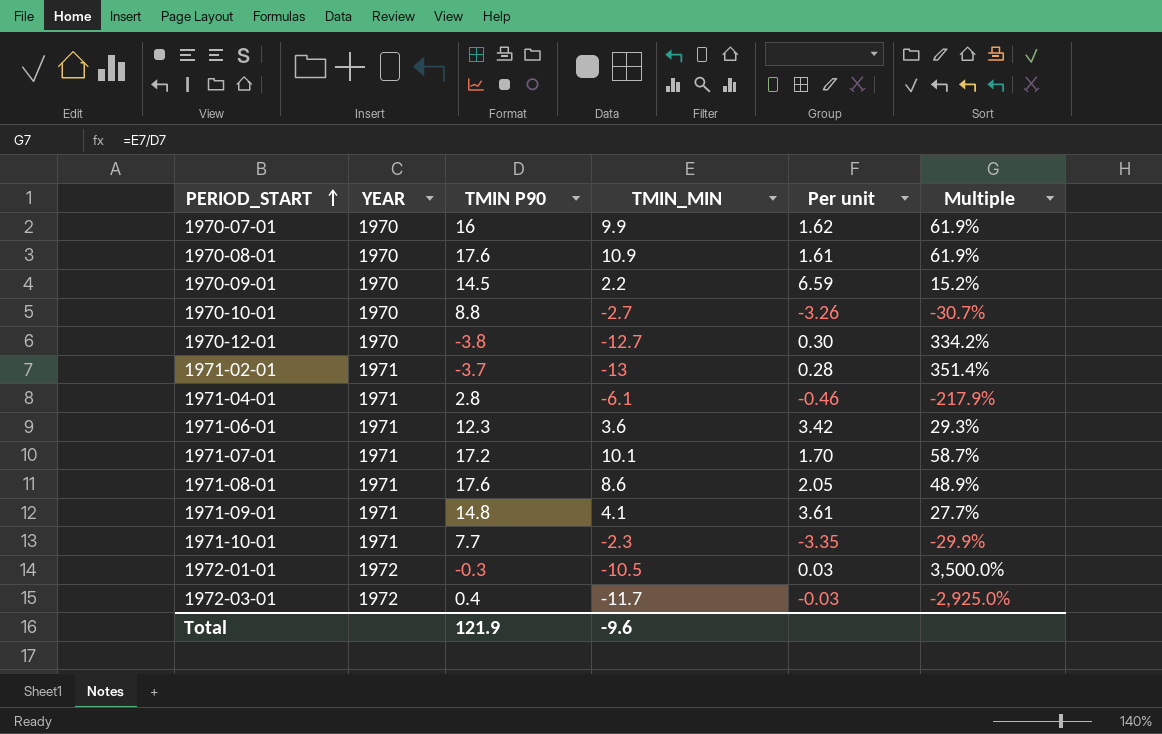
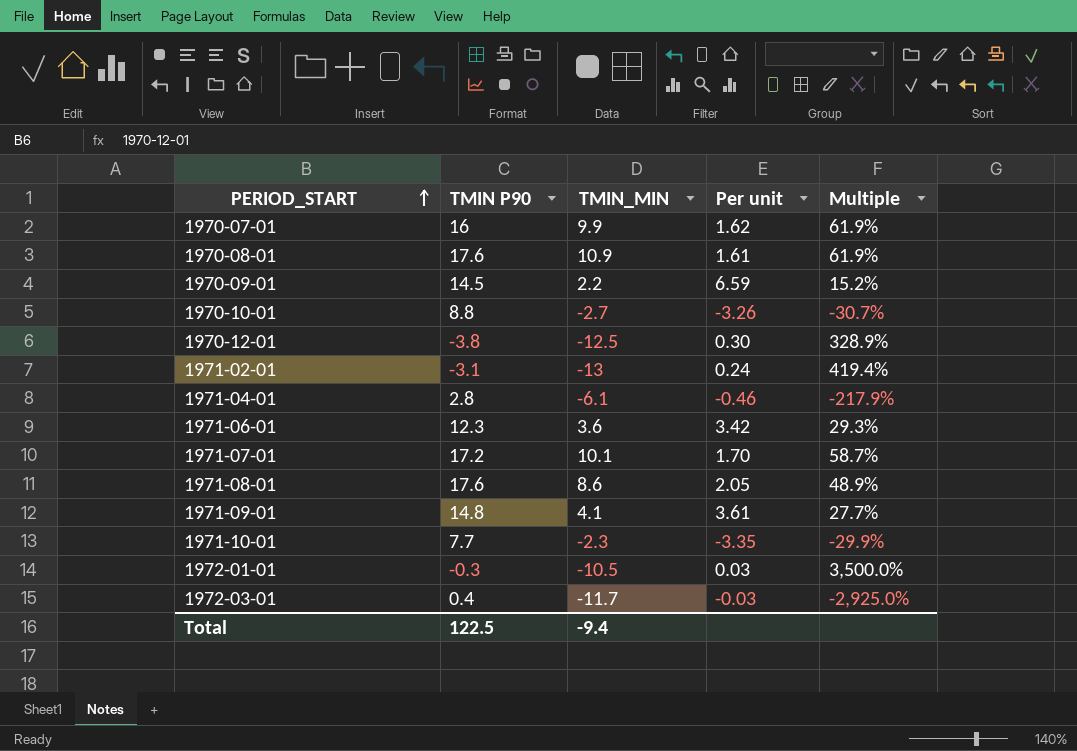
column YEAR | position: 2 -> none
1970-12-01 | TMIN_MIN: -12.7 -> -12.5
1970-12-01 | Multiple: 334.2% -> 328.9%
1971-02-01 | TMIN P90: -3.7 -> -3.1
1971-02-01 | Per unit: 0.28 -> 0.24
1971-02-01 | Multiple: 351.4% -> 419.4%
Total | TMIN P90: 121.9 -> 122.5
Total | TMIN_MIN: -9.6 -> -9.4

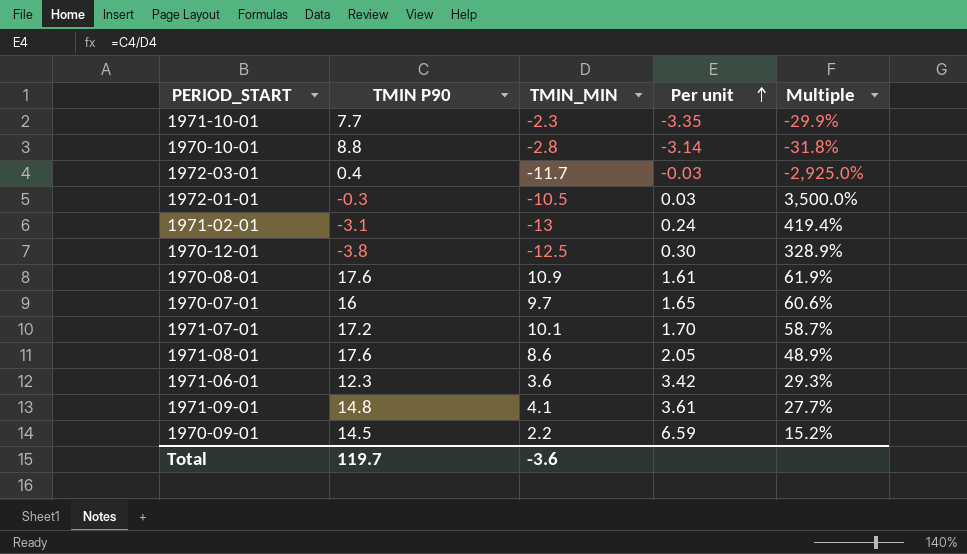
row order: PERIOD_START ascending -> Per unit ascending
row 1971-04-01: 2.8 | -6.1 | -0.46 | -217.9% -> none
1970-10-01 | TMIN_MIN: -2.7 -> -2.8
1970-10-01 | Per unit: -3.26 -> -3.14
1970-10-01 | Multiple: -30.7% -> -31.8%
1970-07-01 | TMIN_MIN: 9.9 -> 9.7
1970-07-01 | Per unit: 1.62 -> 1.65
1970-07-01 | Multiple: 61.9% -> 60.6%
Total | TMIN P90: 122.5 -> 119.7
Total | TMIN_MIN: -9.4 -> -3.6

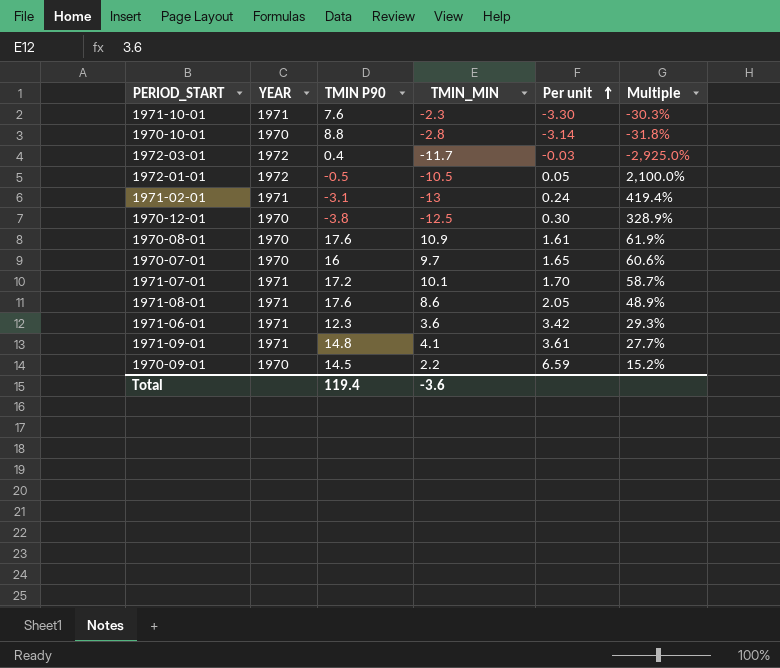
column YEAR | position: none -> 2
1971-10-01 | TMIN P90: 7.7 -> 7.6
1971-10-01 | Per unit: -3.35 -> -3.30
1971-10-01 | Multiple: -29.9% -> -30.3%
1972-01-01 | TMIN P90: -0.3 -> -0.5
1972-01-01 | Per unit: 0.03 -> 0.05
1972-01-01 | Multiple: 3,500.0% -> 2,100.0%
Total | TMIN P90: 119.7 -> 119.4

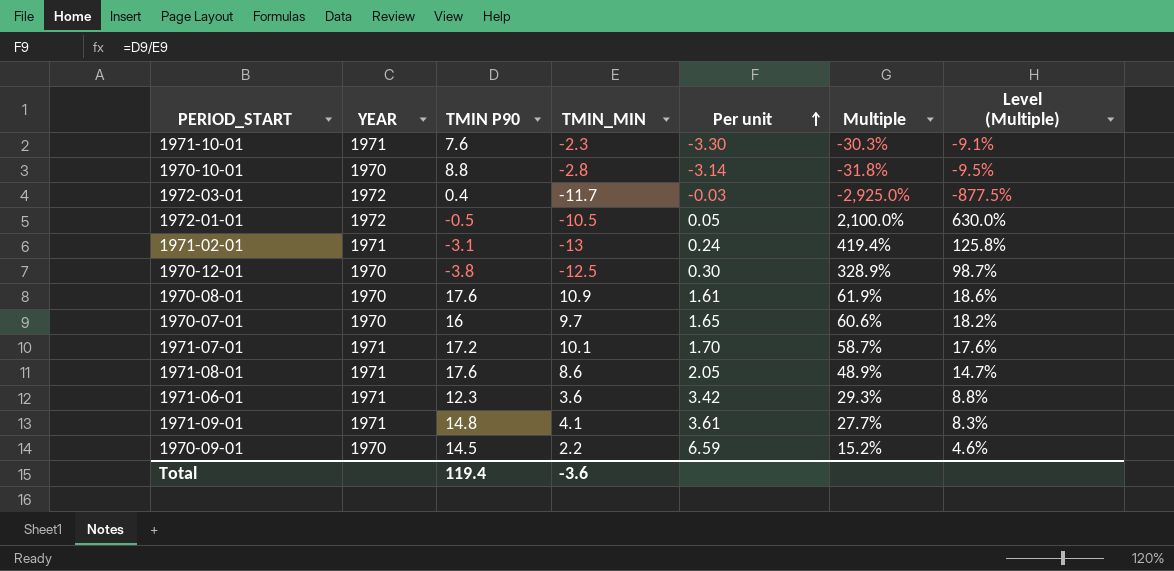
column Level (Multiple) | formula: none -> [Multiple] * 0.3

